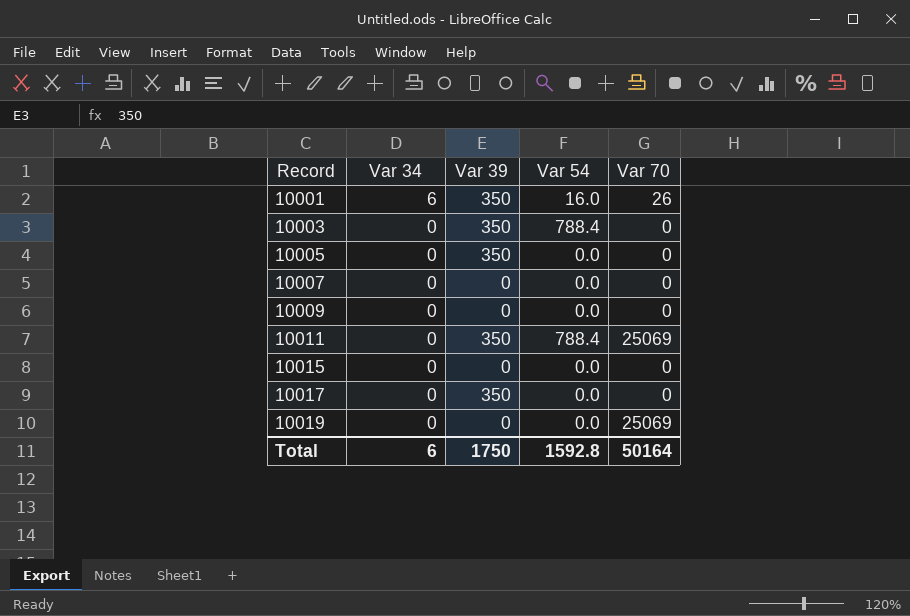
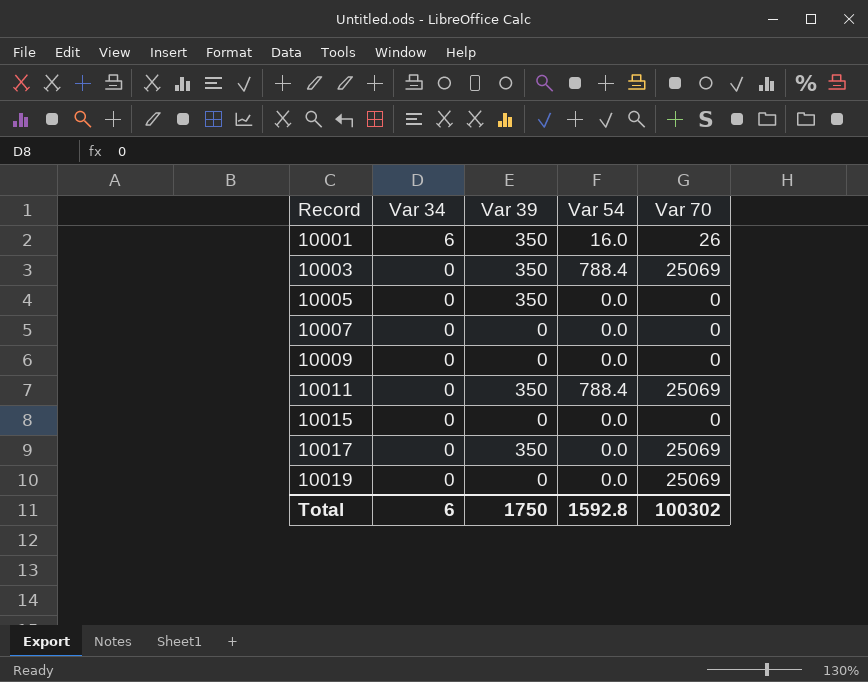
10003 | Var 70: 0 -> 25069
10017 | Var 70: 0 -> 25069
Total | Var 70: 50164 -> 100302

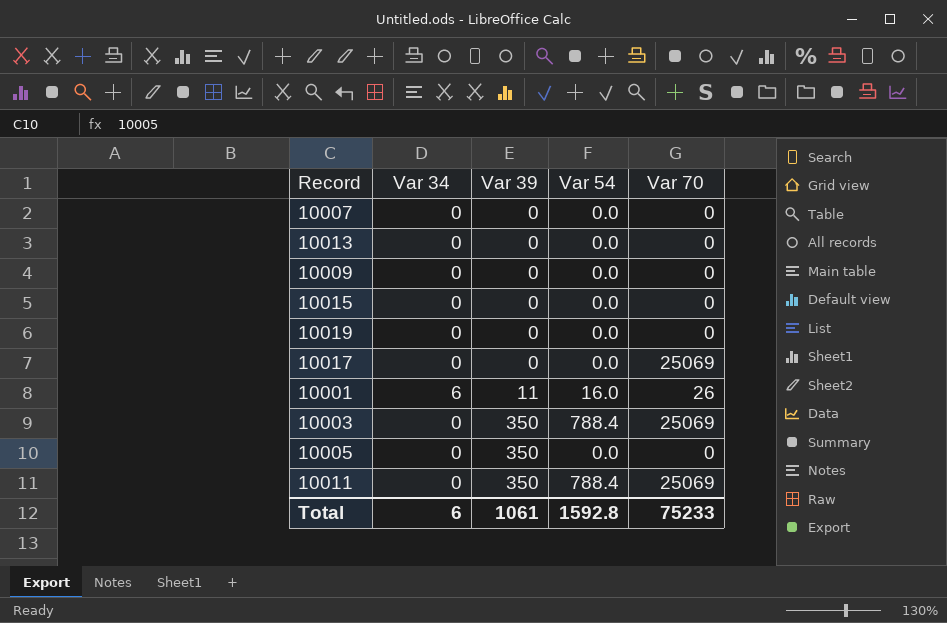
row order: Record ascending -> Var 39 ascending
row 10013: none -> 0 | 0 | 0.0 | 0
10019 | Var 70: 25069 -> 0
10017 | Var 39: 350 -> 0
10001 | Var 39: 350 -> 11
Total | Var 39: 1750 -> 1061
Total | Var 70: 100302 -> 75233

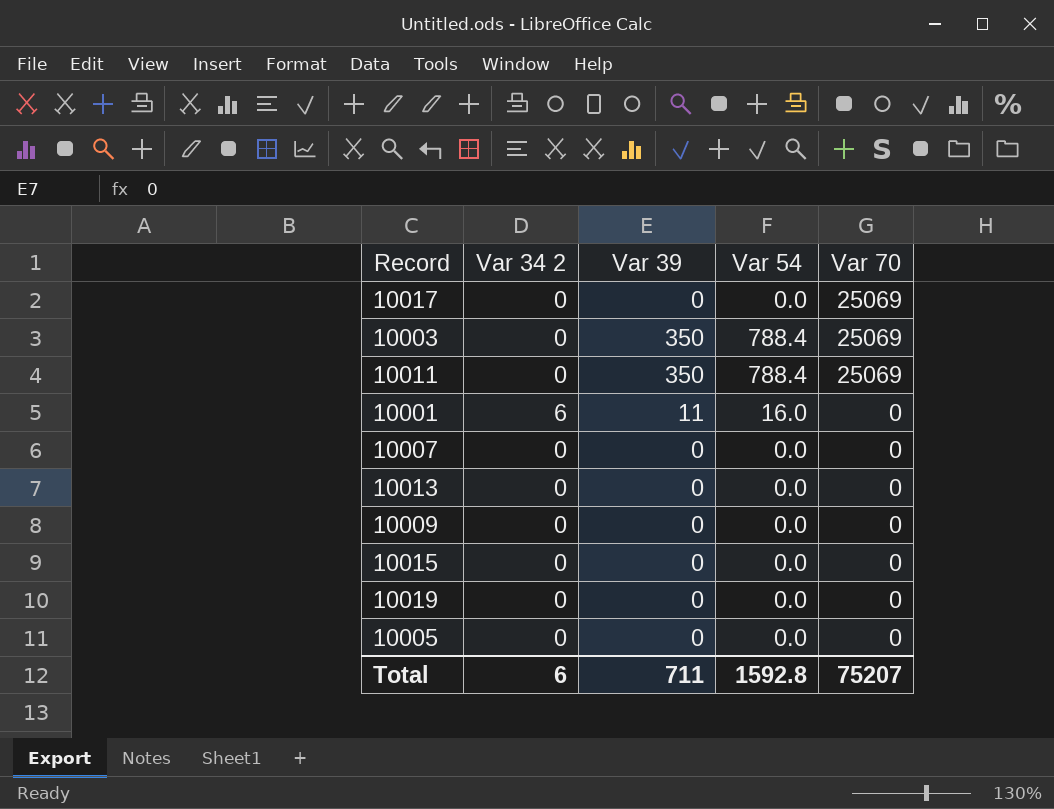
row order: Var 39 ascending -> Var 70 descending
column name: Var 34 -> Var 34 2
10001 | Var 70: 26 -> 0
10005 | Var 39: 350 -> 0
Total | Var 39: 1061 -> 711
Total | Var 70: 75233 -> 75207

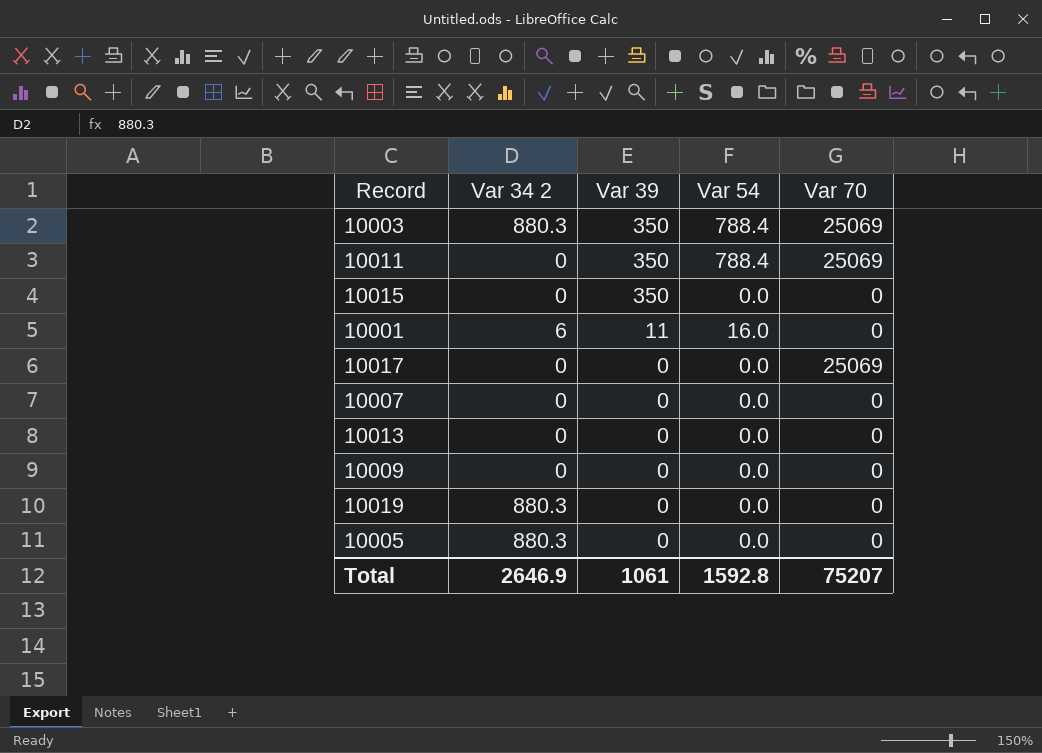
row order: Var 70 descending -> Var 39 descending
10003 | Var 34 2: 0 -> 880.3
10015 | Var 39: 0 -> 350
10019 | Var 34 2: 0 -> 880.3
10005 | Var 34 2: 0 -> 880.3
Total | Var 34 2: 6 -> 2646.9
Total | Var 39: 711 -> 1061

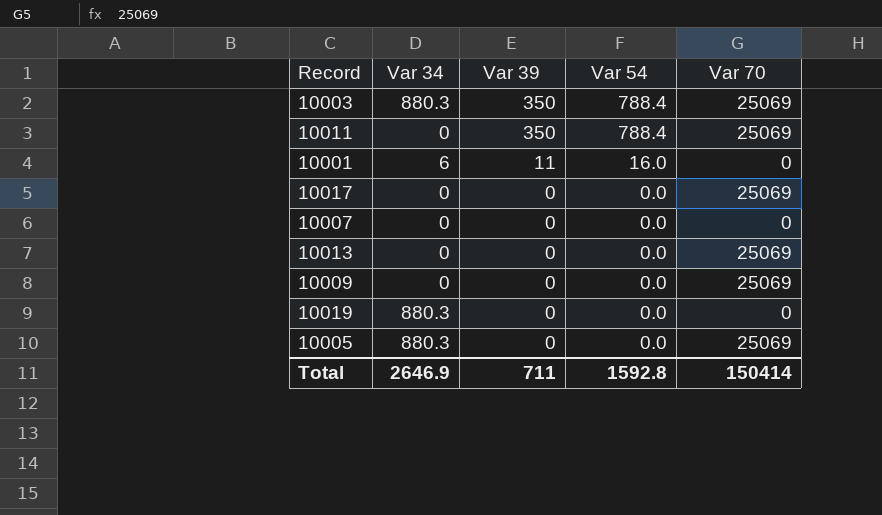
column name: Var 34 2 -> Var 34
row 10015: 0 | 350 | 0.0 | 0 -> none
10013 | Var 70: 0 -> 25069
10009 | Var 70: 0 -> 25069
10005 | Var 70: 0 -> 25069
Total | Var 39: 1061 -> 711
Total | Var 70: 75207 -> 150414

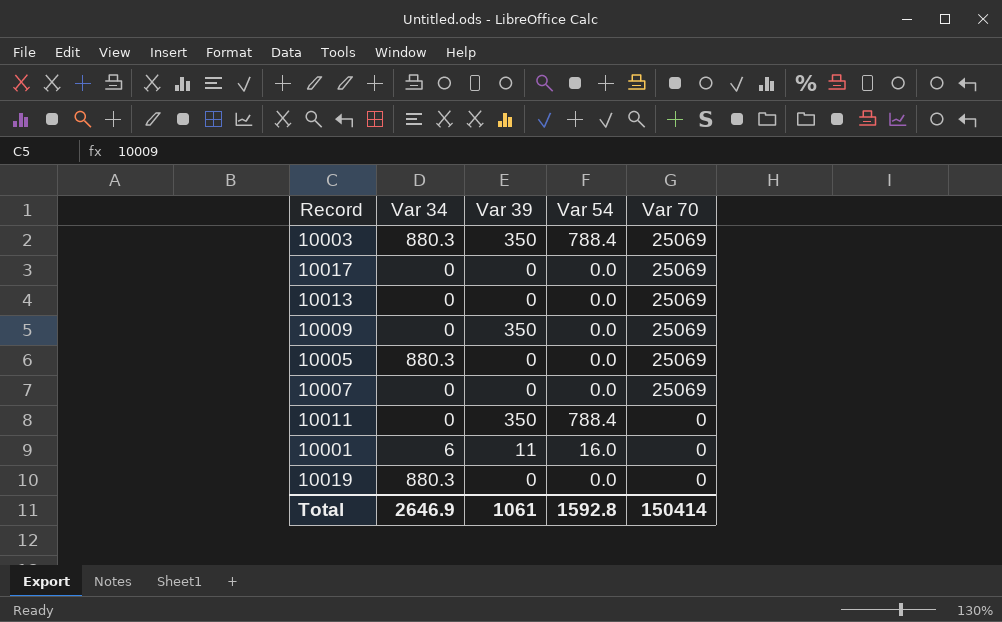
row order: Var 39 descending -> Var 70 descending
10009 | Var 39: 0 -> 350
10007 | Var 70: 0 -> 25069
10011 | Var 70: 25069 -> 0
Total | Var 39: 711 -> 1061

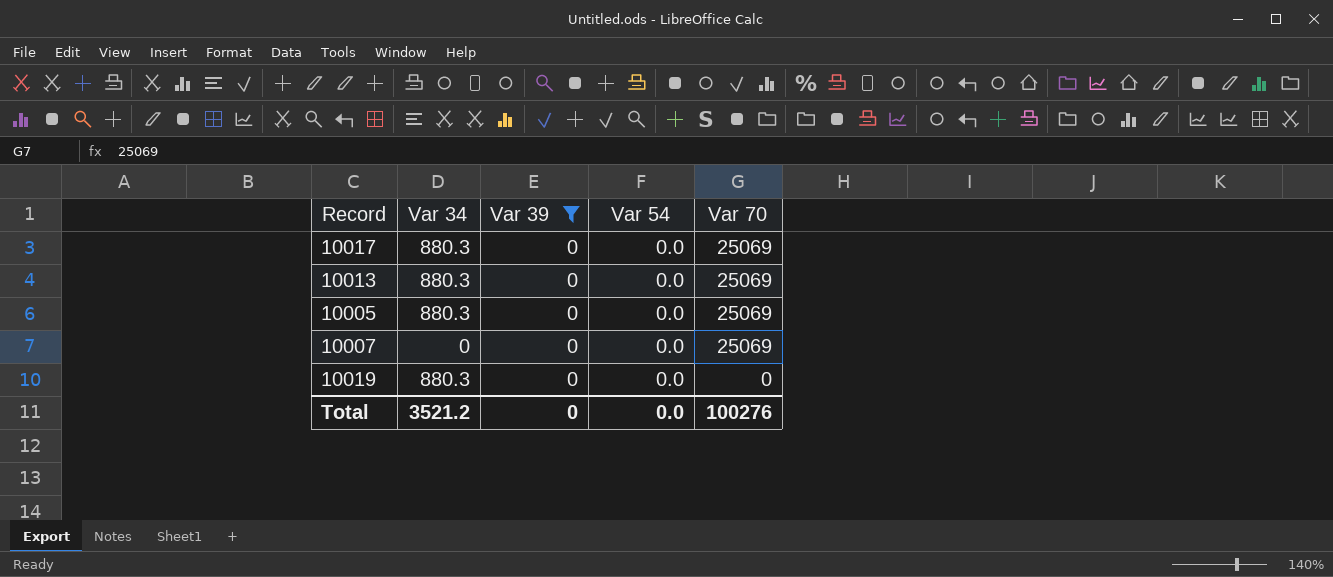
filter: none -> Var 39 = 0
10017 | Var 34: 0 -> 880.3
10013 | Var 34: 0 -> 880.3
Total | Var 34: 2646.9 -> 3521.2
Total | Var 39: 1061 -> 0
Total | Var 54: 1592.8 -> 0.0
Total | Var 70: 150414 -> 100276

